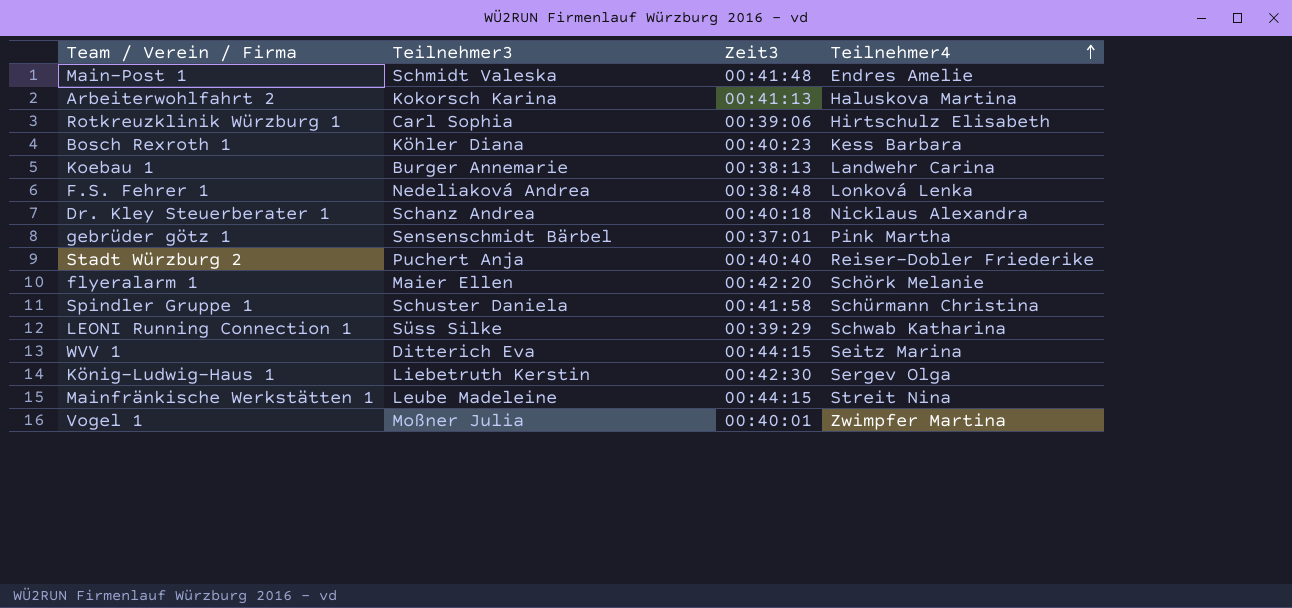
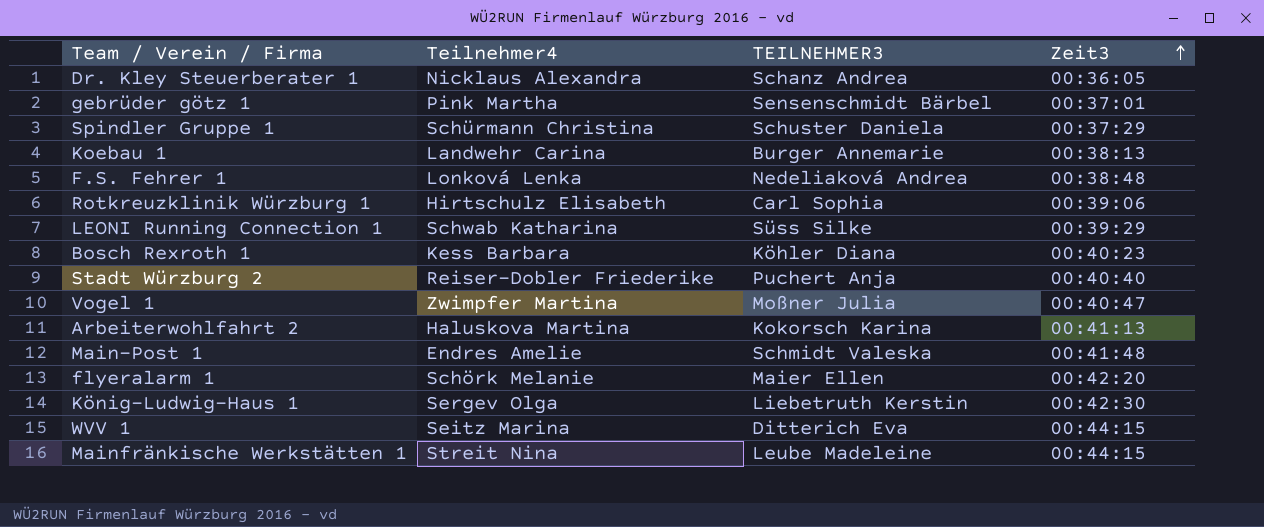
row order: Teilnehmer4 ascending -> Zeit3 ascending
column Teilnehmer4 | position: 4 -> 2
column name: Teilnehmer3 -> TEILNEHMER3
Dr. Kley Steuerberater 1 | Zeit3: 00:40:18 -> 00:36:05
Spindler Gruppe 1 | Zeit3: 00:41:58 -> 00:37:29
Vogel 1 | Zeit3: 00:40:01 -> 00:40:47

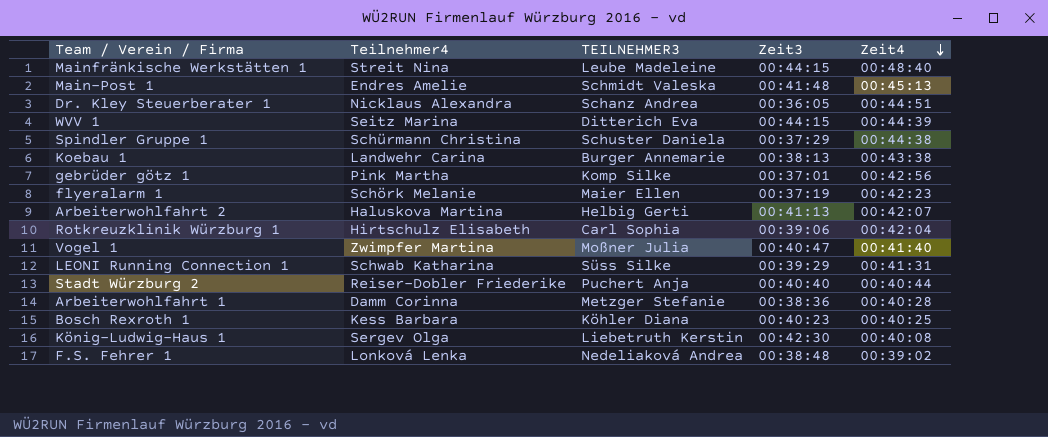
row order: Zeit3 ascending -> Zeit4 descending
column Zeit4 | position: none -> 5
gebrüder götz 1 | TEILNEHMER3: Sensenschmidt Bärbel -> Komp Silke
flyeralarm 1 | Zeit3: 00:42:20 -> 00:37:19
Arbeiterwohlfahrt 2 | TEILNEHMER3: Kokorsch Karina -> Helbig Gerti
row Arbeiterwohlfahrt 1: none -> Damm Corinna | Metzger Stefanie | 00:38:36 | 00:40:28

